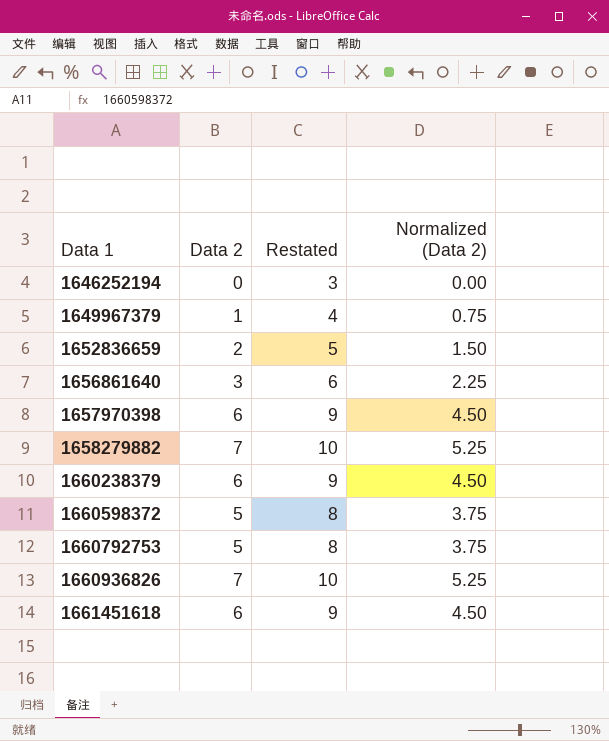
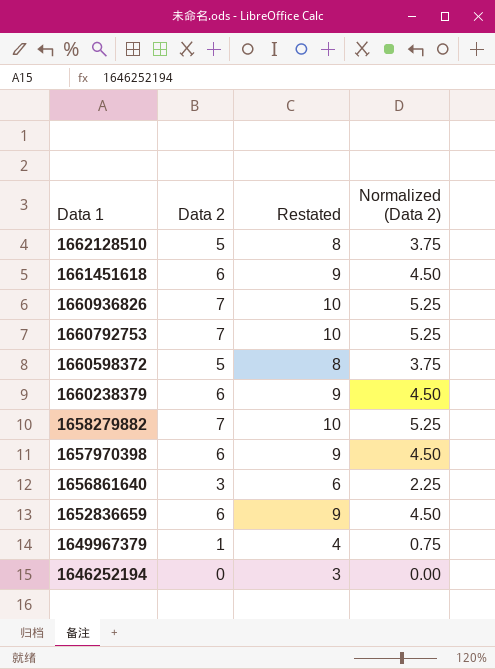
row order: Data 1 ascending -> Data 1 descending
row 1662128510: none -> 5 | 8 | 3.75
1660792753 | Data 2: 5 -> 7
1660792753 | Restated: 8 -> 10
1660792753 | Normalized (Data 2): 3.75 -> 5.25
1652836659 | Data 2: 2 -> 6
1652836659 | Restated: 5 -> 9
1652836659 | Normalized (Data 2): 1.50 -> 4.50

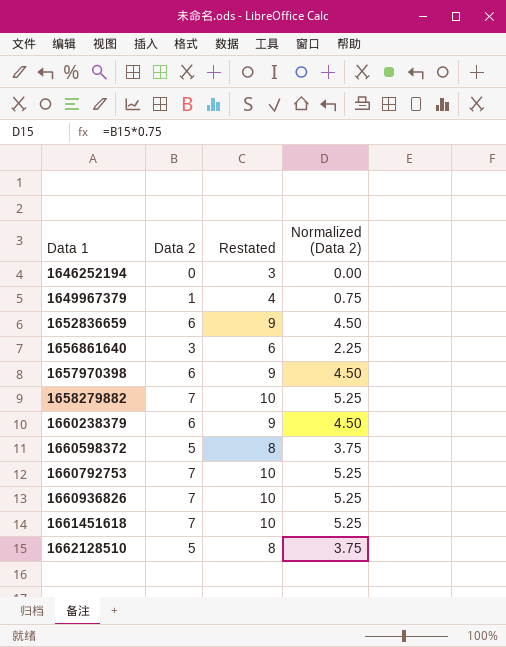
row order: Data 1 descending -> Data 1 ascending
1661451618 | Data 2: 6 -> 7
1661451618 | Restated: 9 -> 10
1661451618 | Normalized (Data 2): 4.50 -> 5.25

